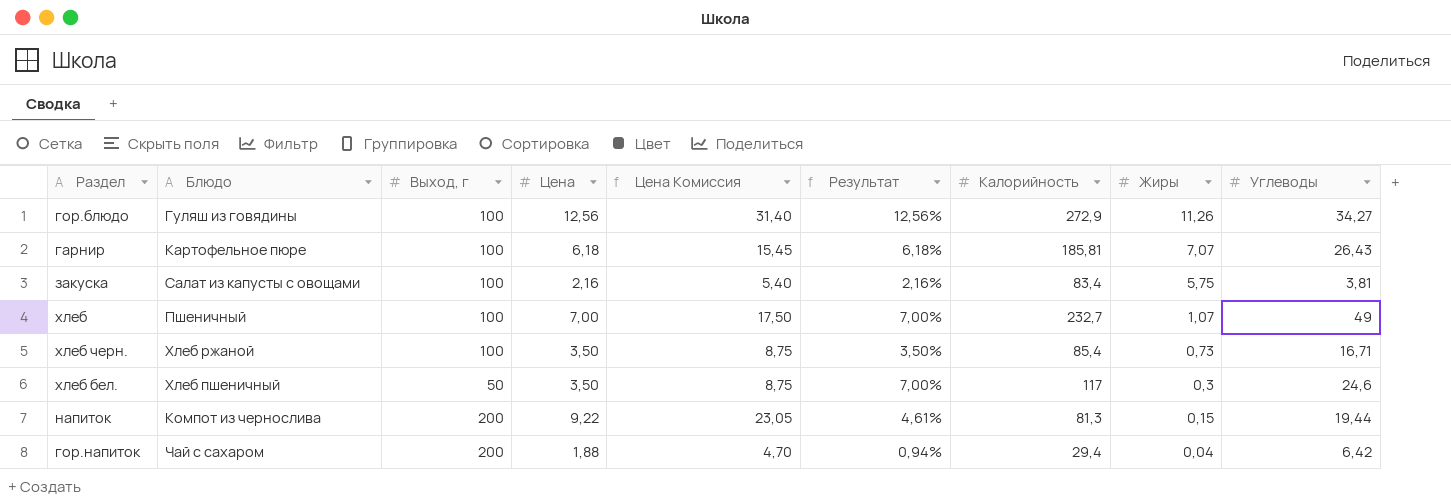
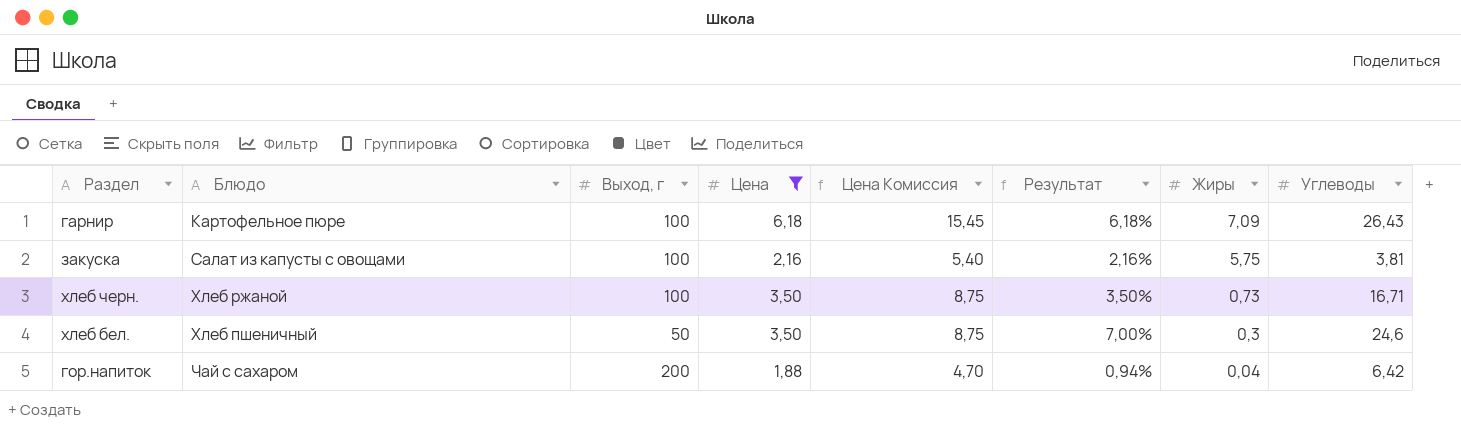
filter: none -> Цена <= 6,18
column Калорийность | position: 7 -> none
гарнир | Жиры: 7,07 -> 7,09

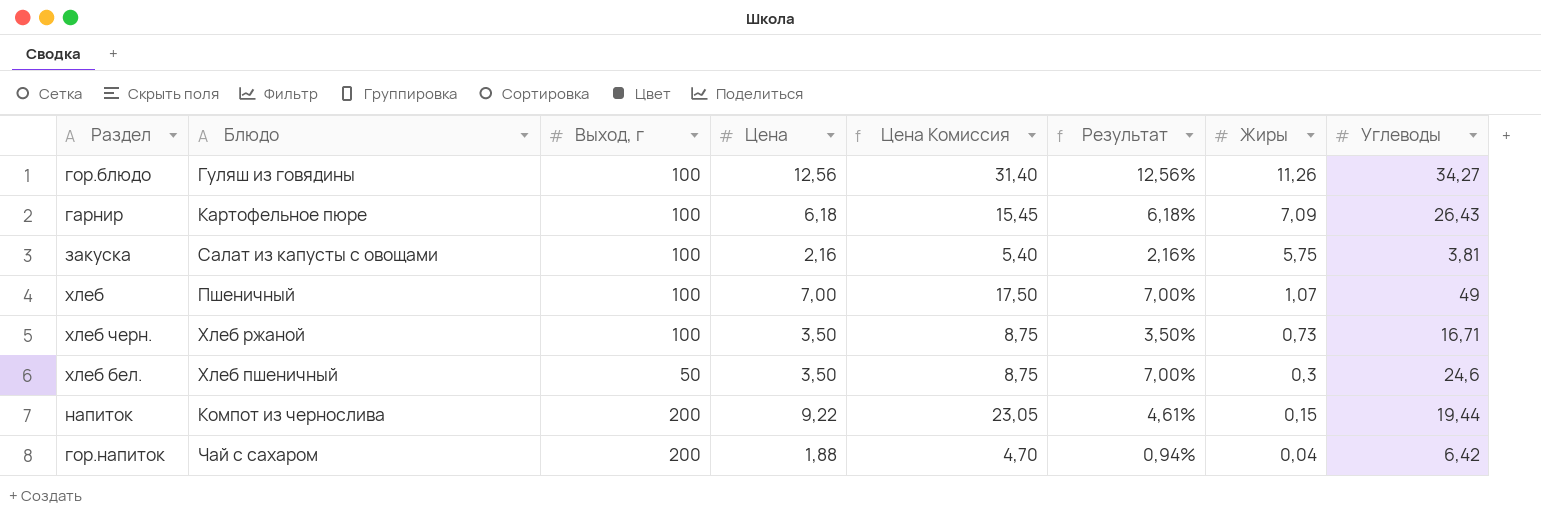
filter: Цена <= 6,18 -> none

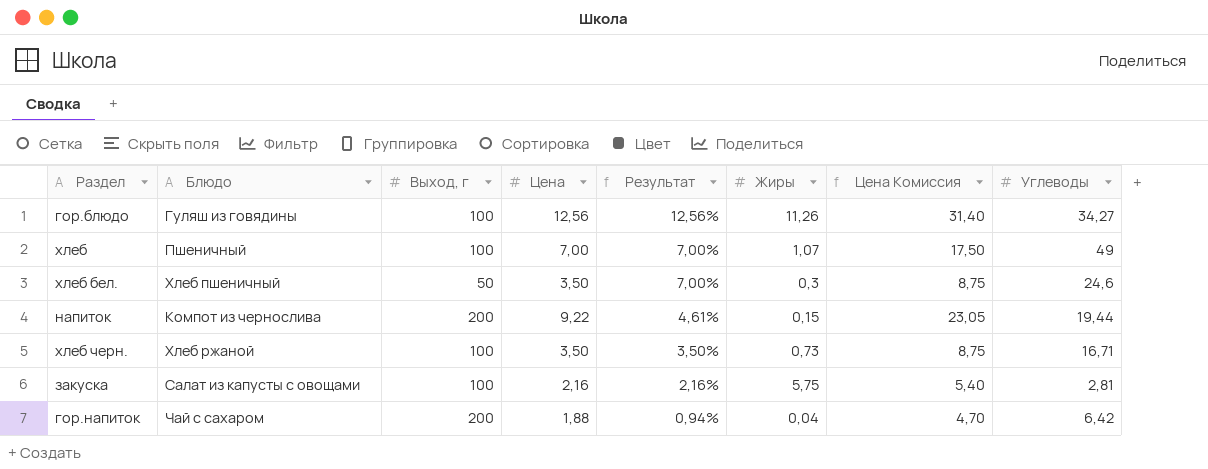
row order: Жиры descending -> Результат descending
column Цена Комиссия | position: 5 -> 7
row гарнир: Картофельное пюре | 100 | 6,18 | 15,45 | 6,18% | 7,09 | 26,43 -> none
закуска | Углеводы: 3,81 -> 2,81

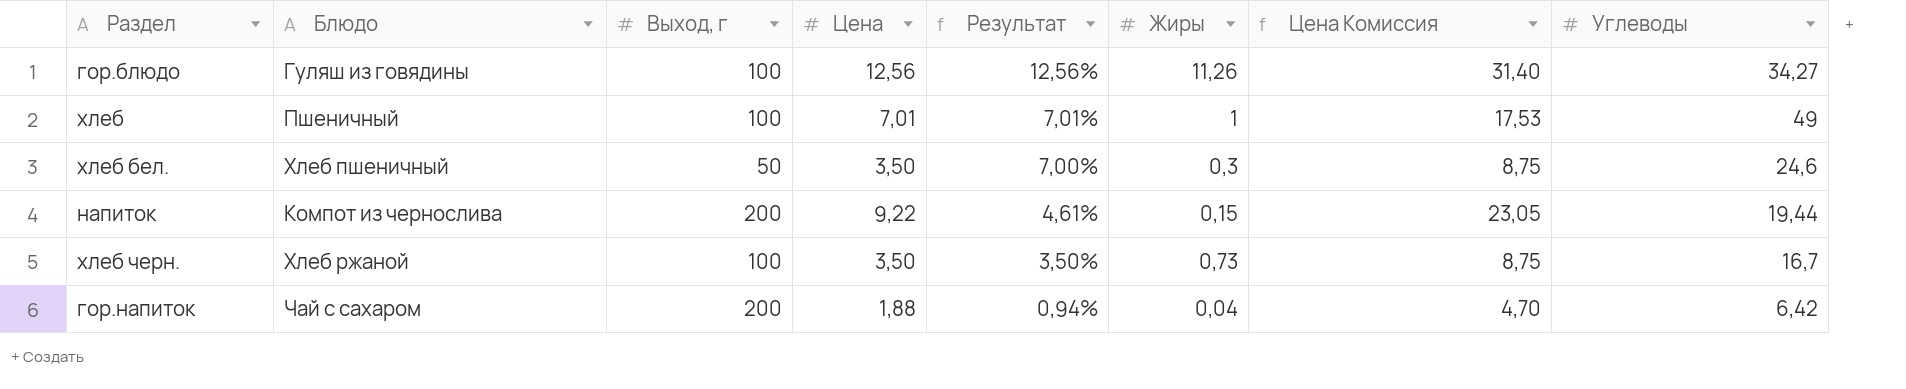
row закуска: Салат из капусты с овощами | 100 | 2,16 | 2,16% | 5,75 | 5,40 | 2,81 -> none
хлеб | Цена: 7,00 -> 7,01
хлеб | Результат: 7,00% -> 7,01%
хлеб | Жиры: 1,07 -> 1
хлеб | Цена Комиссия: 17,50 -> 17,53
хлеб черн. | Углеводы: 16,71 -> 16,7

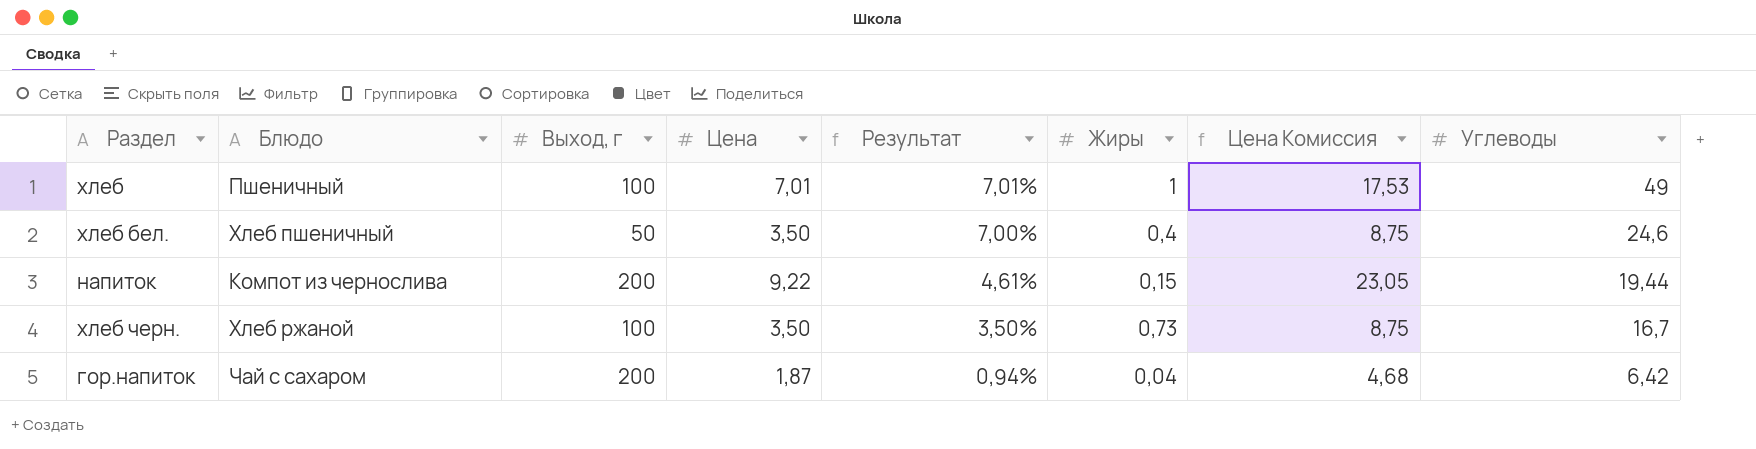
row гор.блюдо: Гуляш из говядины | 100 | 12,56 | 12,56% | 11,26 | 31,40 | 34,27 -> none
хлеб бел. | Жиры: 0,3 -> 0,4
гор.напиток | Цена: 1,88 -> 1,87
гор.напиток | Цена Комиссия: 4,70 -> 4,68

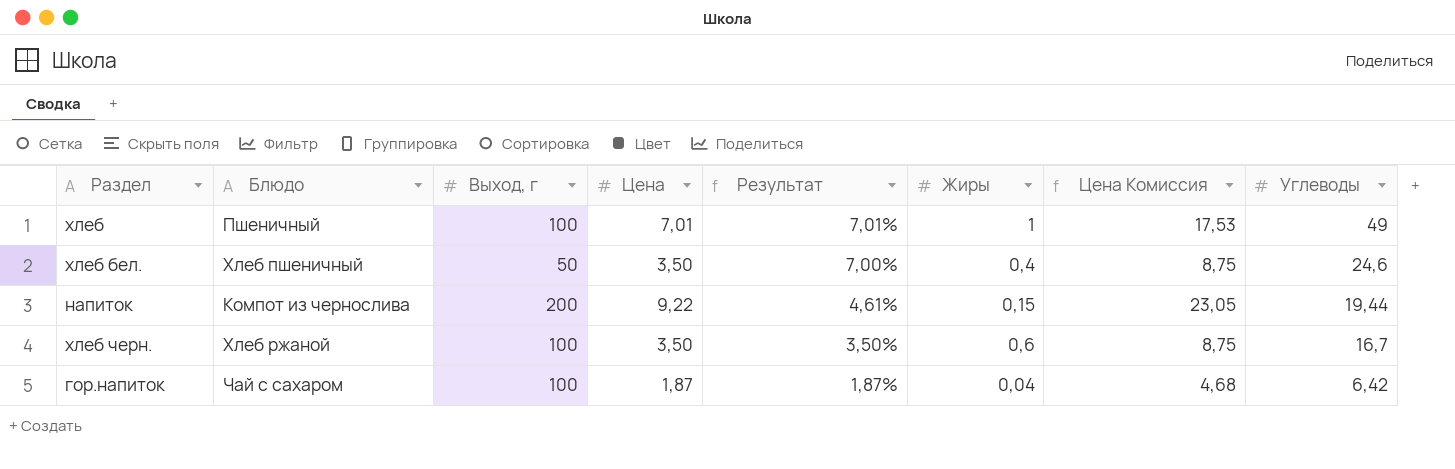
хлеб черн. | Жиры: 0,73 -> 0,6
гор.напиток | Выход, г: 200 -> 100
гор.напиток | Результат: 0,94% -> 1,87%

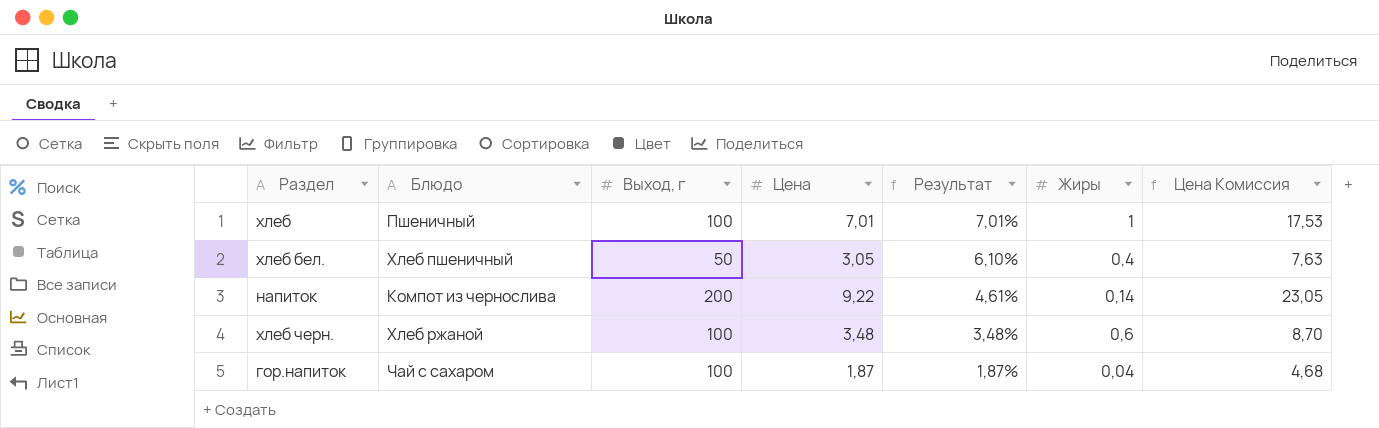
column Углеводы | position: 8 -> none
хлеб бел. | Цена: 3,50 -> 3,05
хлеб бел. | Результат: 7,00% -> 6,10%
хлеб бел. | Цена Комиссия: 8,75 -> 7,63
напиток | Жиры: 0,15 -> 0,14
хлеб черн. | Цена: 3,50 -> 3,48
хлеб черн. | Результат: 3,50% -> 3,48%
хлеб черн. | Цена Комиссия: 8,75 -> 8,70

